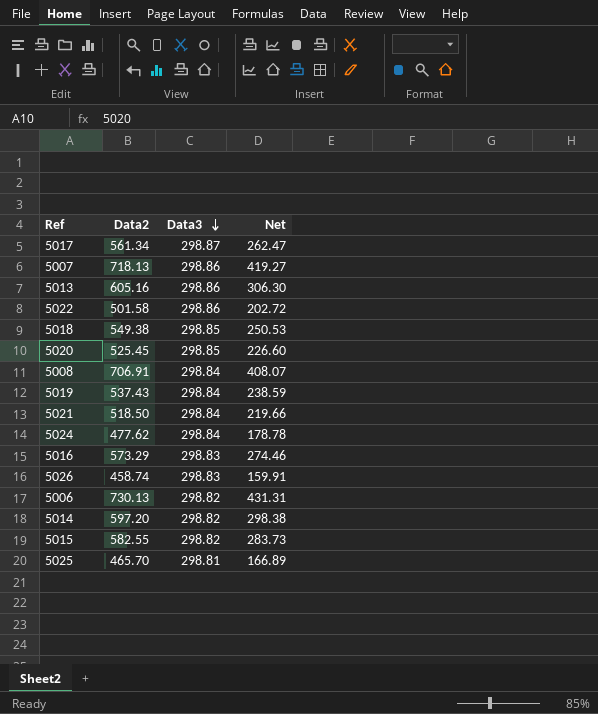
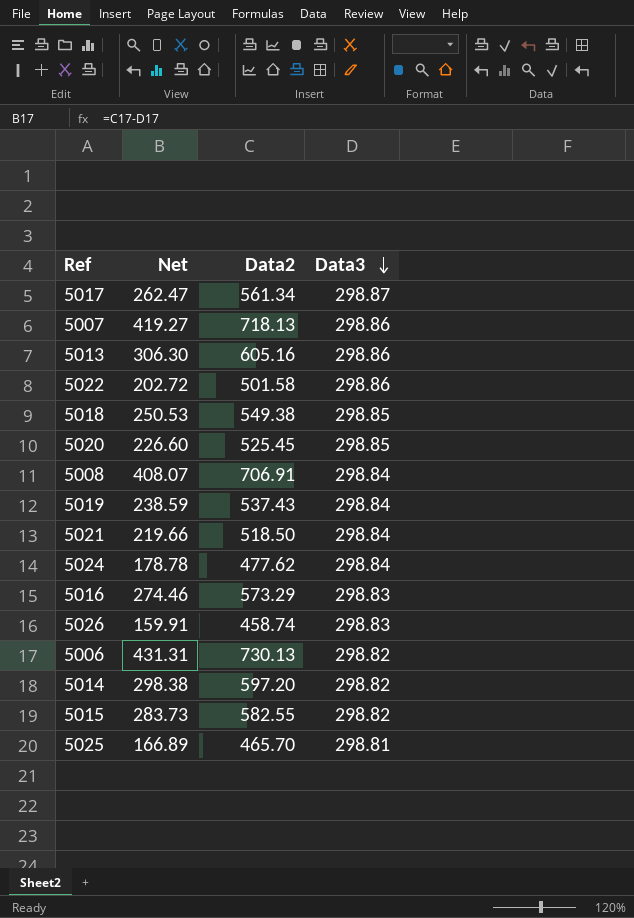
column Net | position: 4 -> 2

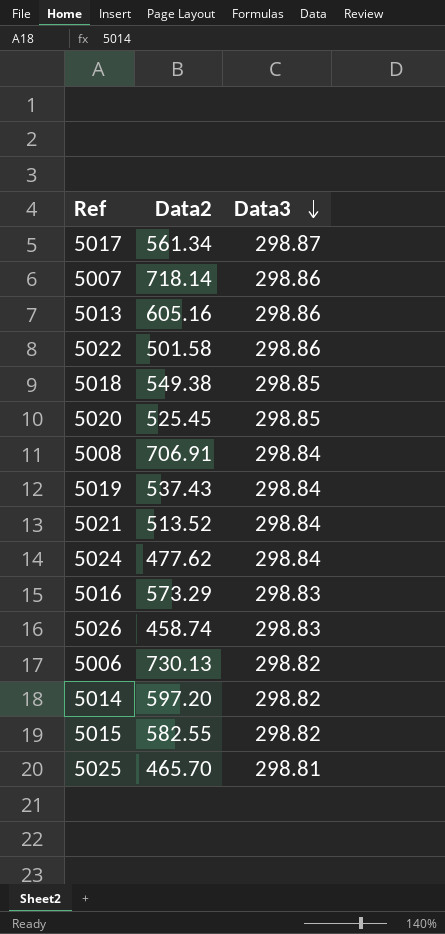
column Net | formula: [Data2] - [Data3] -> none
5007 | Data2: 718.13 -> 718.14
5021 | Data2: 518.50 -> 513.52

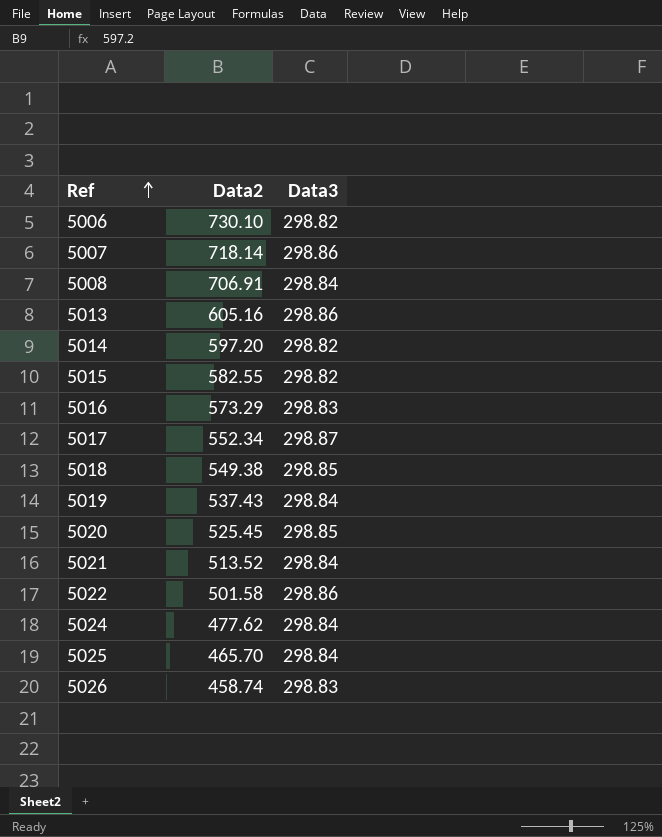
row order: Data3 descending -> Ref ascending
5006 | Data2: 730.13 -> 730.10
5017 | Data2: 561.34 -> 552.34
5025 | Data3: 298.81 -> 298.84

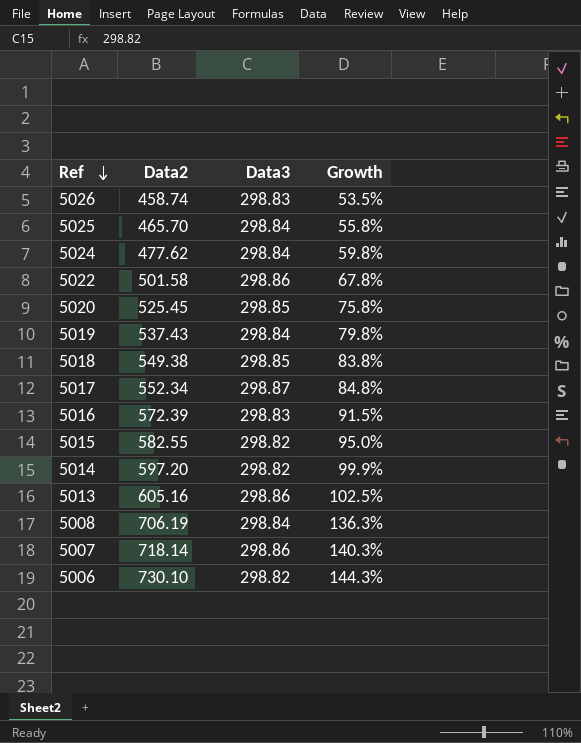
row order: Ref ascending -> Ref descending
column Growth | formula: none -> ([Data2] - [Data3]) / [Data3]
row 5021: 513.52 | 298.84 -> none
5016 | Data2: 573.29 -> 572.39
5008 | Data2: 706.91 -> 706.19

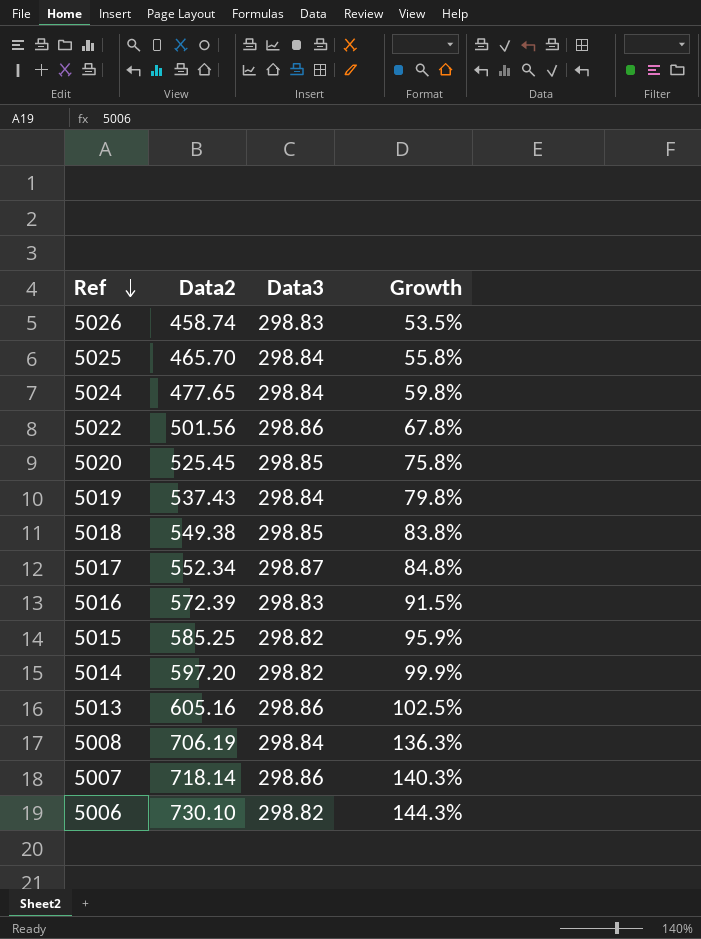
5024 | Data2: 477.62 -> 477.65
5022 | Data2: 501.58 -> 501.56
5015 | Data2: 582.55 -> 585.25
5015 | Growth: 95.0% -> 95.9%

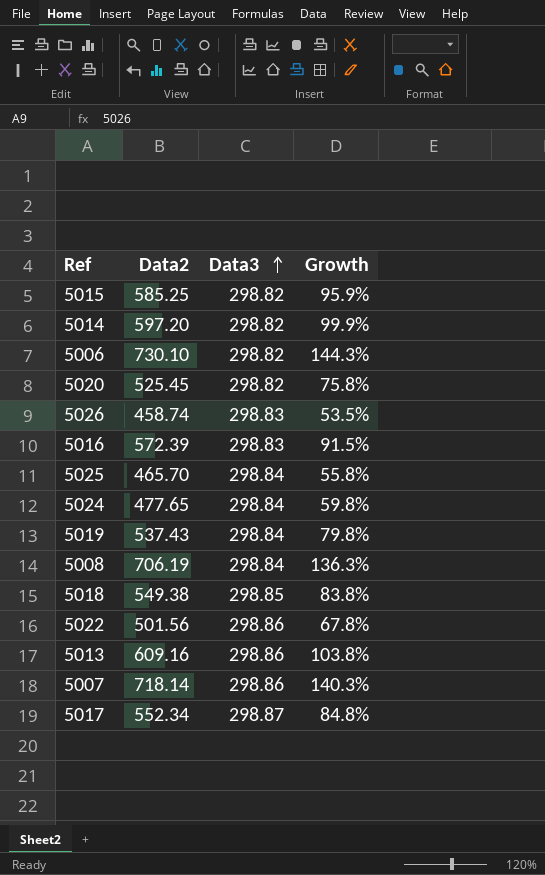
row order: Ref descending -> Data3 ascending
5020 | Data3: 298.85 -> 298.82
5013 | Data2: 605.16 -> 609.16
5013 | Growth: 102.5% -> 103.8%

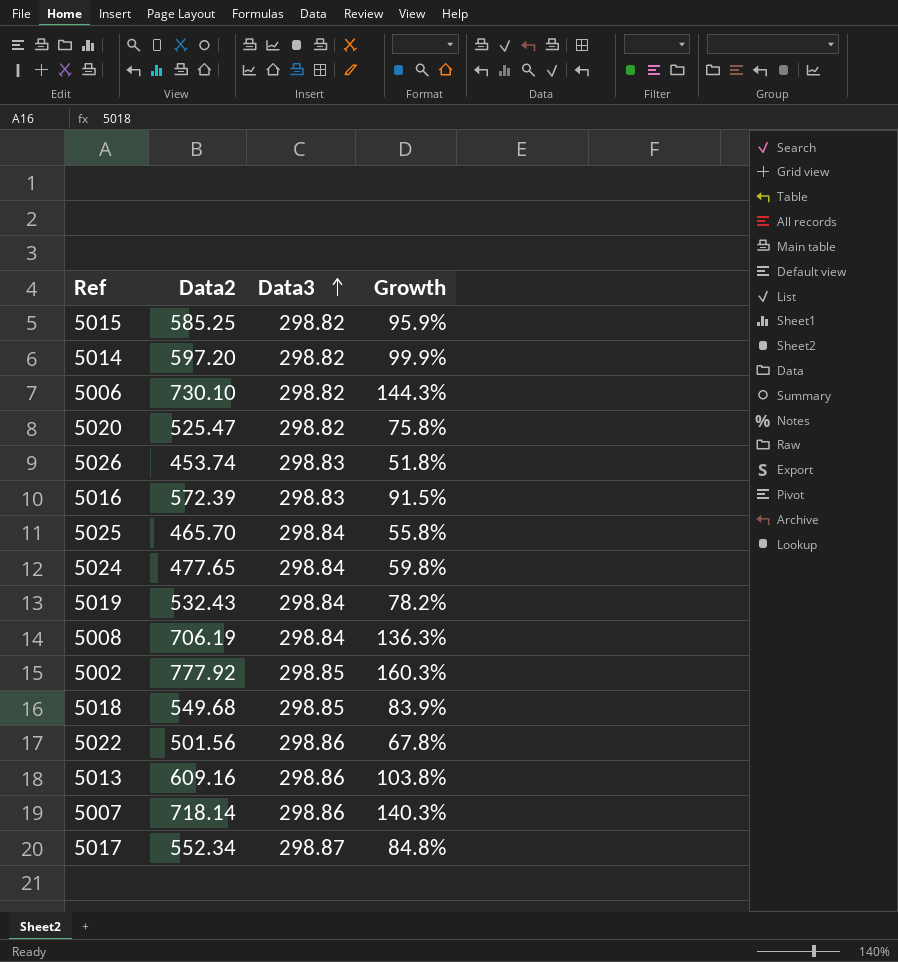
5020 | Data2: 525.45 -> 525.47
5026 | Data2: 458.74 -> 453.74
5026 | Growth: 53.5% -> 51.8%
5019 | Data2: 537.43 -> 532.43
5019 | Growth: 79.8% -> 78.2%
row 5002: none -> 777.92 | 298.85 | 160.3%
5018 | Data2: 549.38 -> 549.68
5018 | Growth: 83.8% -> 83.9%

